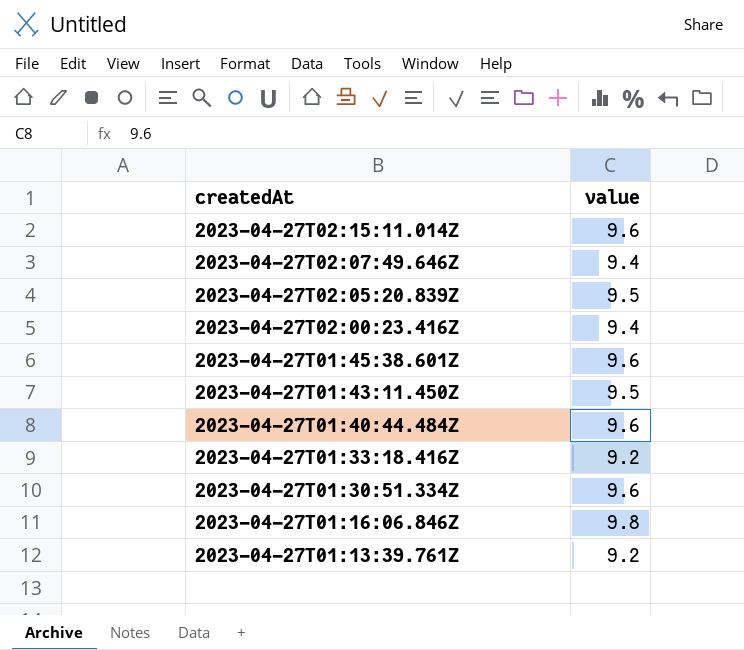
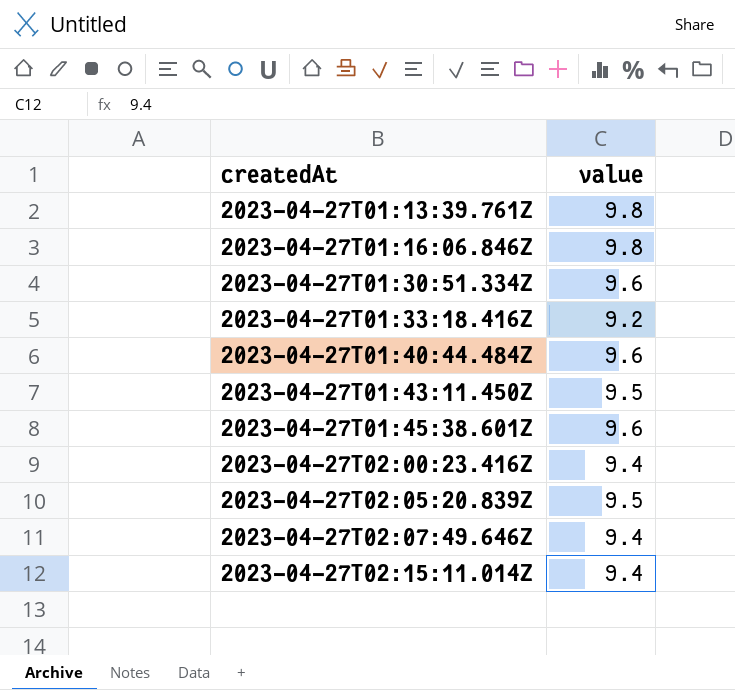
row order: createdAt descending -> createdAt ascending
2023-04-27T01:13:39.761Z | value: 9.2 -> 9.8
2023-04-27T02:15:11.014Z | value: 9.6 -> 9.4

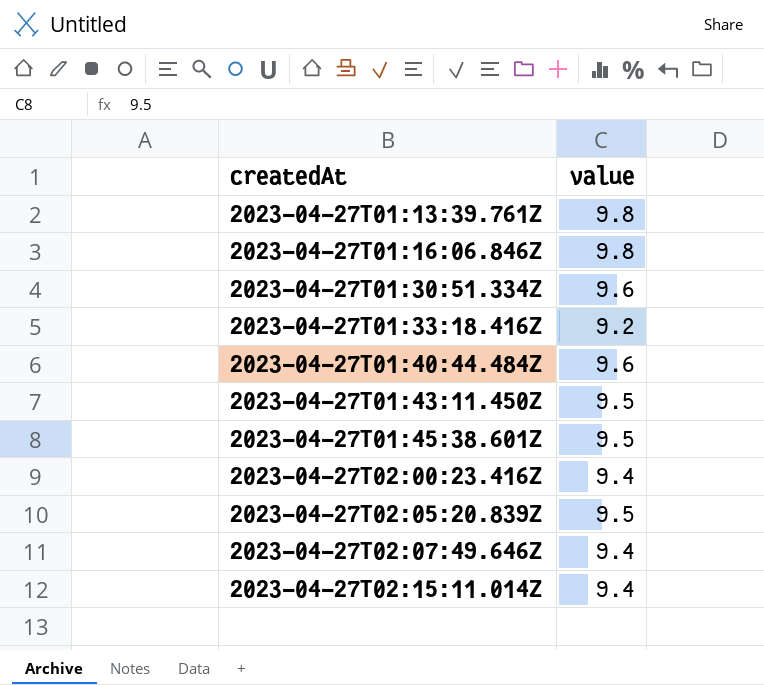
2023-04-27T01:45:38.601Z | value: 9.6 -> 9.5

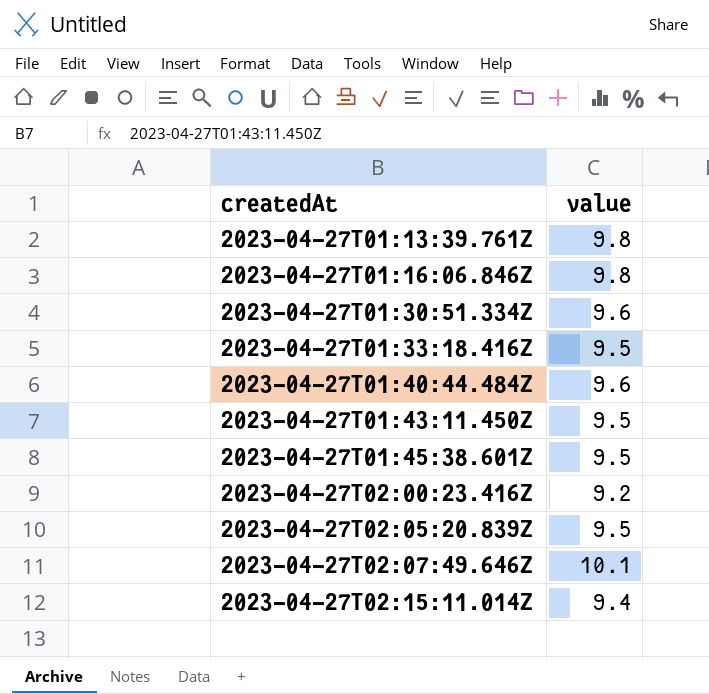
2023-04-27T01:33:18.416Z | value: 9.2 -> 9.5
2023-04-27T02:00:23.416Z | value: 9.4 -> 9.2
2023-04-27T02:07:49.646Z | value: 9.4 -> 10.1

